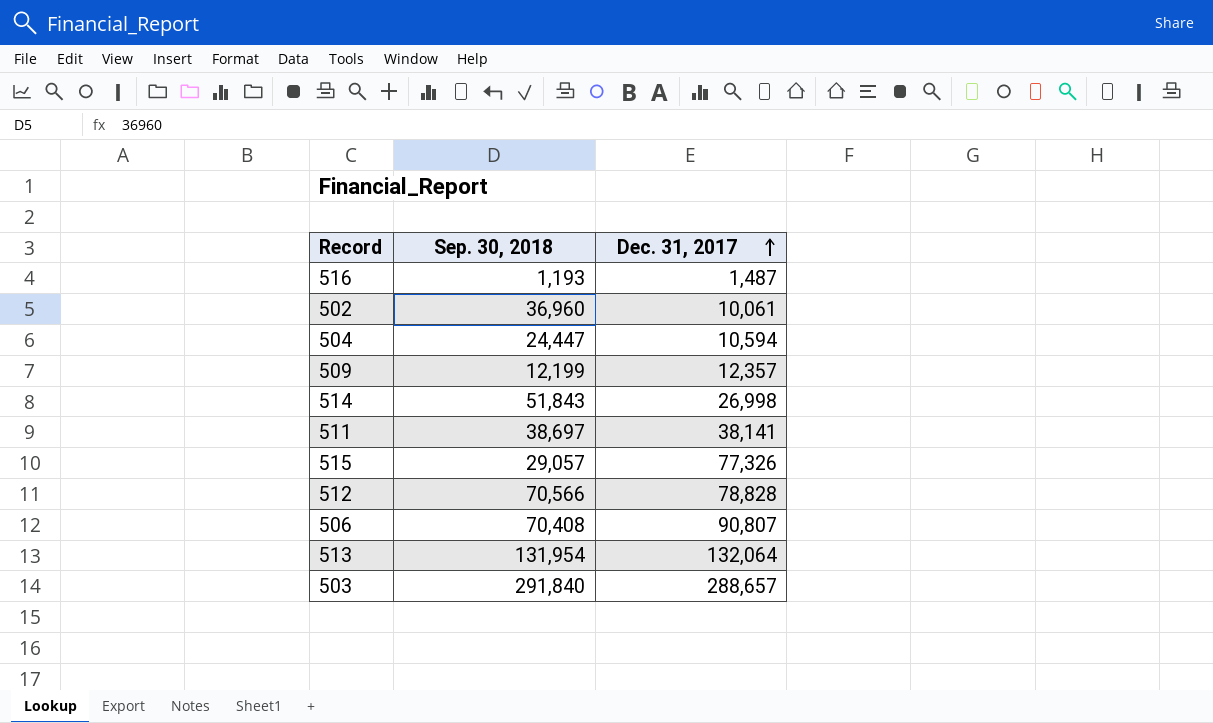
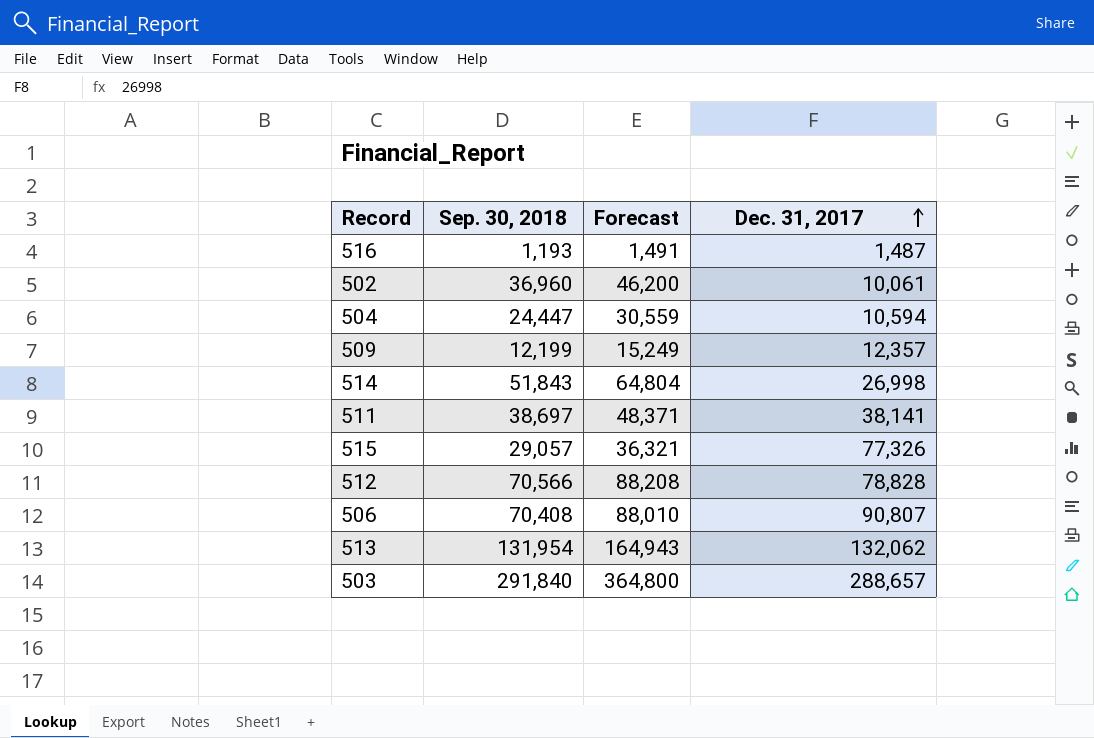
column Forecast | formula: none -> [Sep. 30, 2018] * 1.25
513 | Dec. 31, 2017: 132,064 -> 132,062

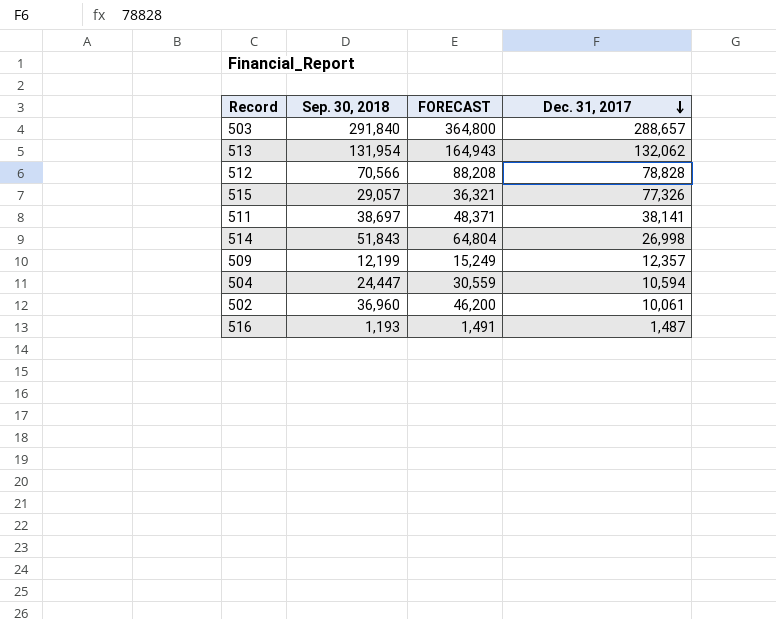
row order: Dec. 31, 2017 ascending -> Dec. 31, 2017 descending
column name: Forecast -> FORECAST
row 506: 70,408 | 88,010 | 90,807 -> none

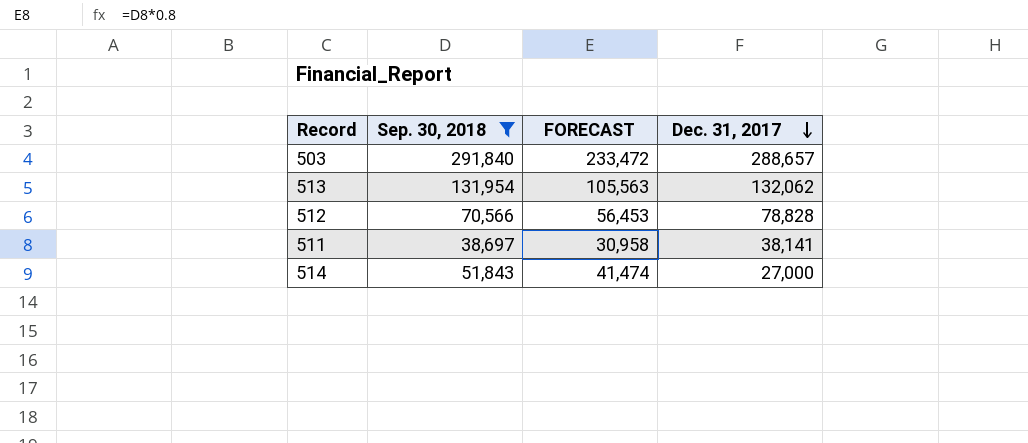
filter: none -> Sep. 30, 2018 >= 38,697
column FORECAST | formula: [Sep. 30, 2018] * 1.25 -> [Sep. 30, 2018] * 0.8
514 | Dec. 31, 2017: 26,998 -> 27,000

